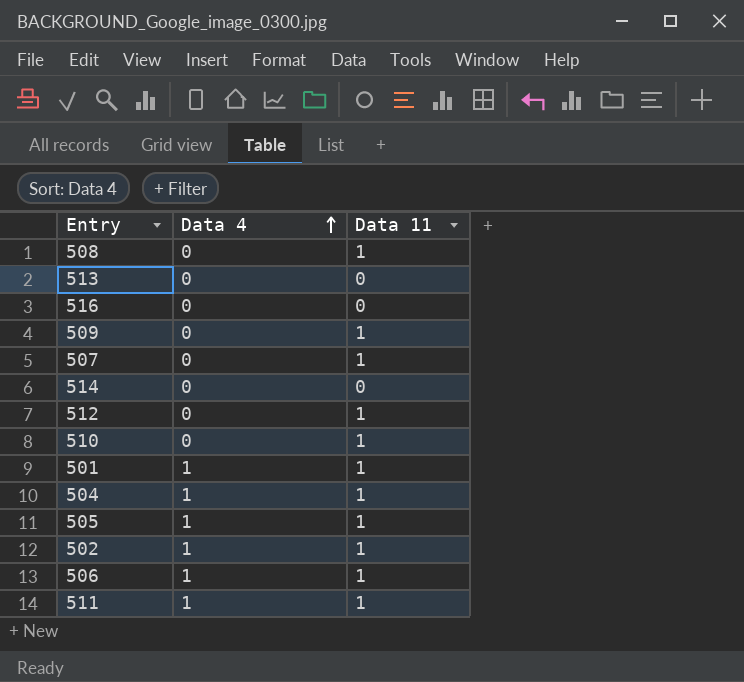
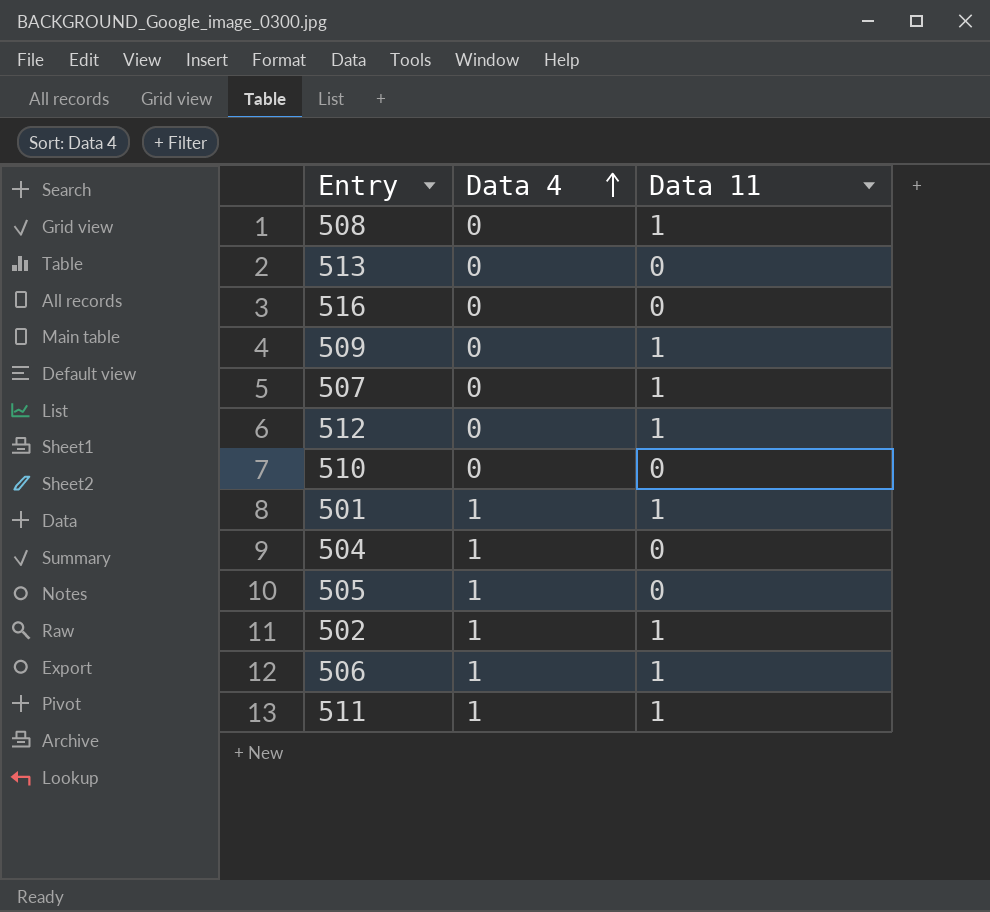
row 514: 0 | 0 -> none
510 | Data 11: 1 -> 0
504 | Data 11: 1 -> 0
505 | Data 11: 1 -> 0

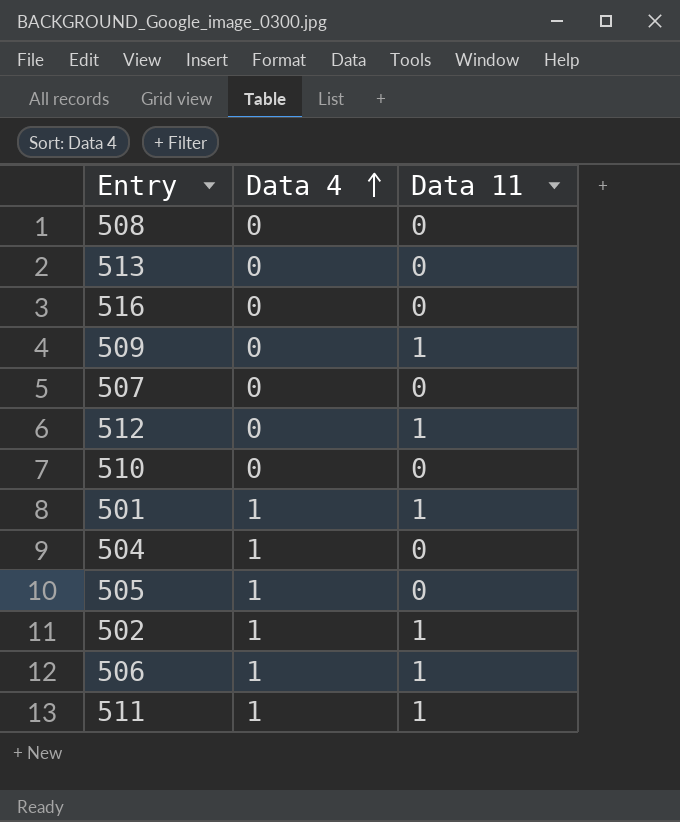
508 | Data 11: 1 -> 0
507 | Data 11: 1 -> 0

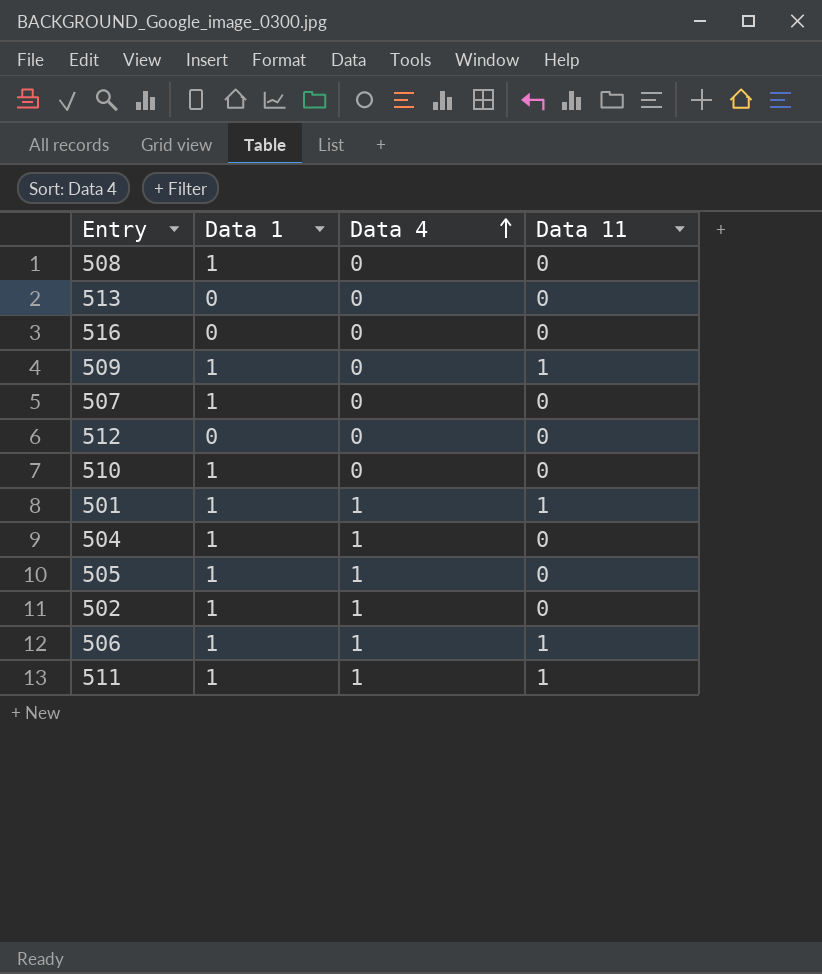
column Data 1 | position: none -> 2
512 | Data 11: 1 -> 0
502 | Data 11: 1 -> 0

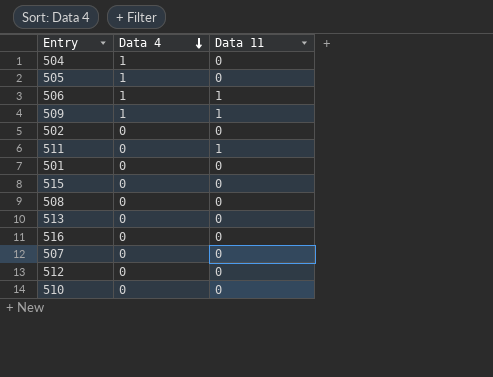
row order: Data 4 ascending -> Data 4 descending
column Data 1 | position: 2 -> none
509 | Data 4: 0 -> 1
502 | Data 4: 1 -> 0
511 | Data 4: 1 -> 0
501 | Data 4: 1 -> 0
501 | Data 11: 1 -> 0
row 515: none -> 0 | 0

